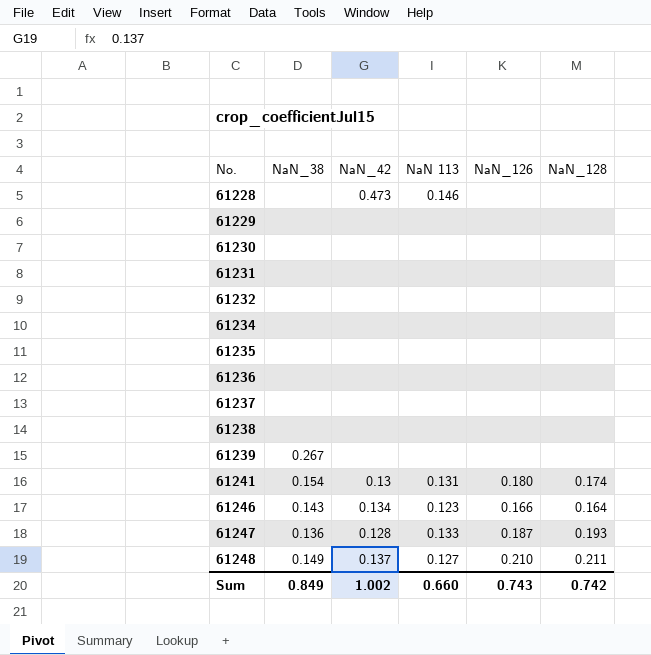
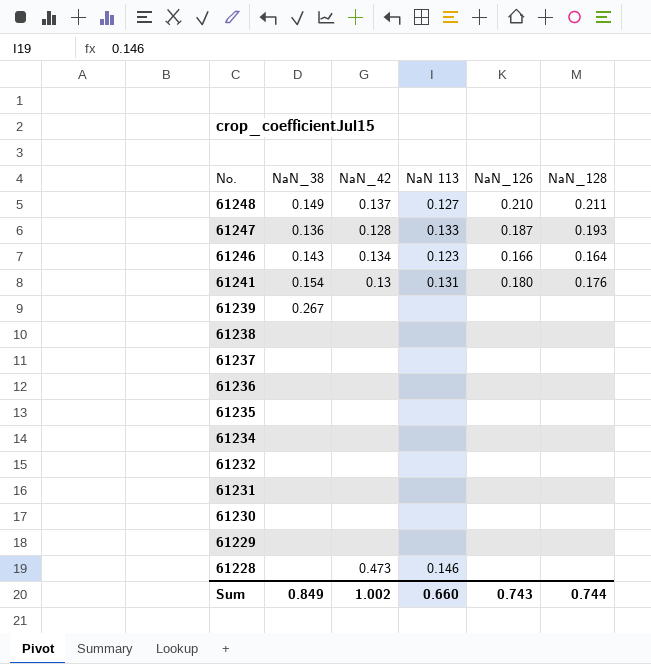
row order: No. ascending -> No. descending
61241 | NaN_128: 0.174 -> 0.176
Sum | NaN_128: 0.742 -> 0.744

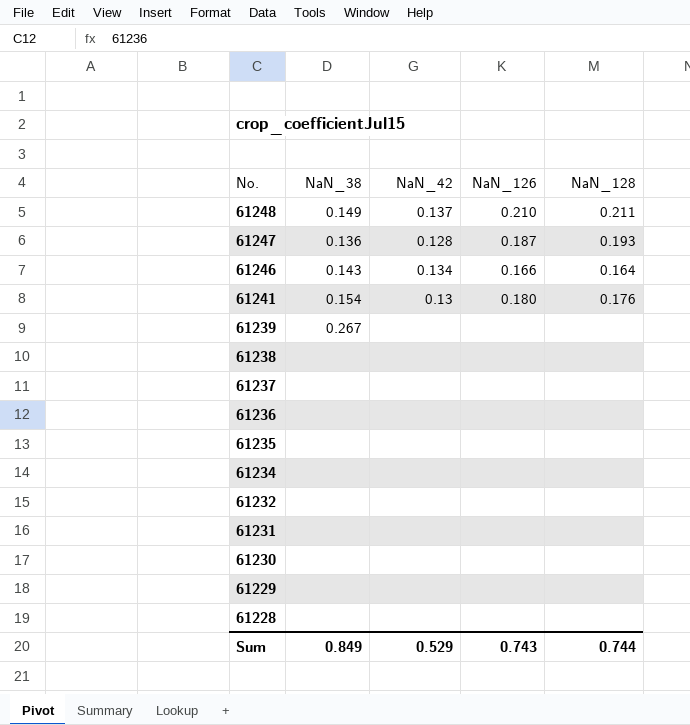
column NaN 113 | position: 4 -> none
61228 | NaN_42: 0.473 -> none
Sum | NaN_42: 1.002 -> 0.529

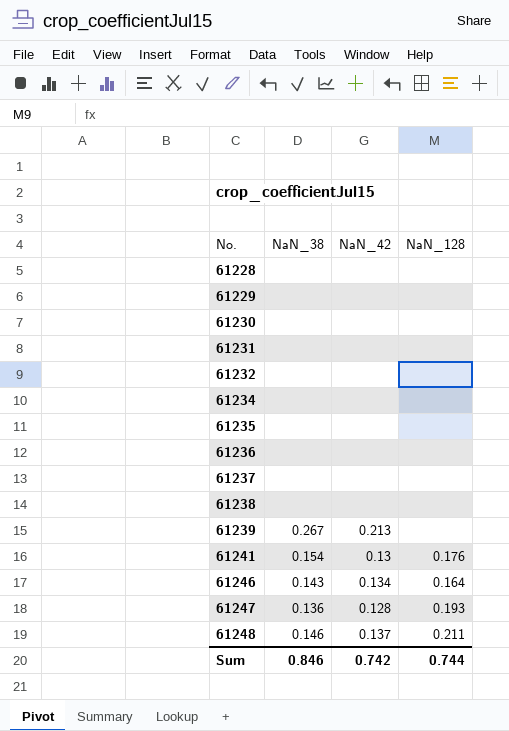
row order: No. descending -> No. ascending
column NaN_126 | position: 4 -> none
61239 | NaN_42: none -> 0.213
61248 | NaN_38: 0.149 -> 0.146
Sum | NaN_38: 0.849 -> 0.846
Sum | NaN_42: 0.529 -> 0.742

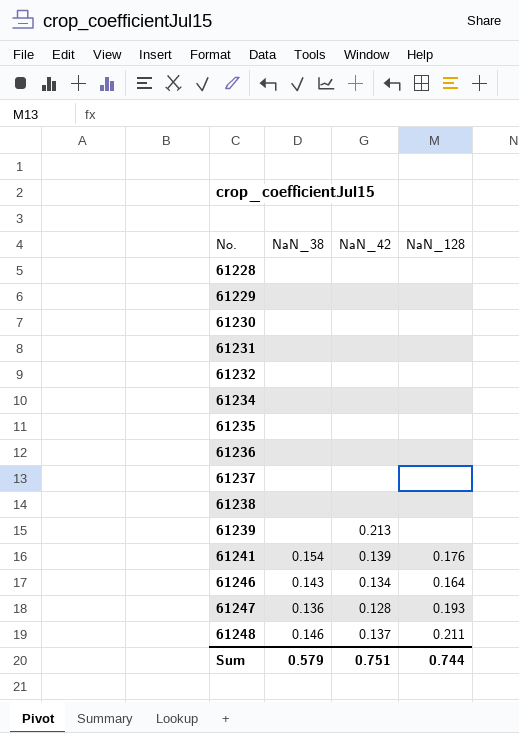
61239 | NaN_38: 0.267 -> none
61241 | NaN_42: 0.13 -> 0.139
Sum | NaN_38: 0.846 -> 0.579
Sum | NaN_42: 0.742 -> 0.751

